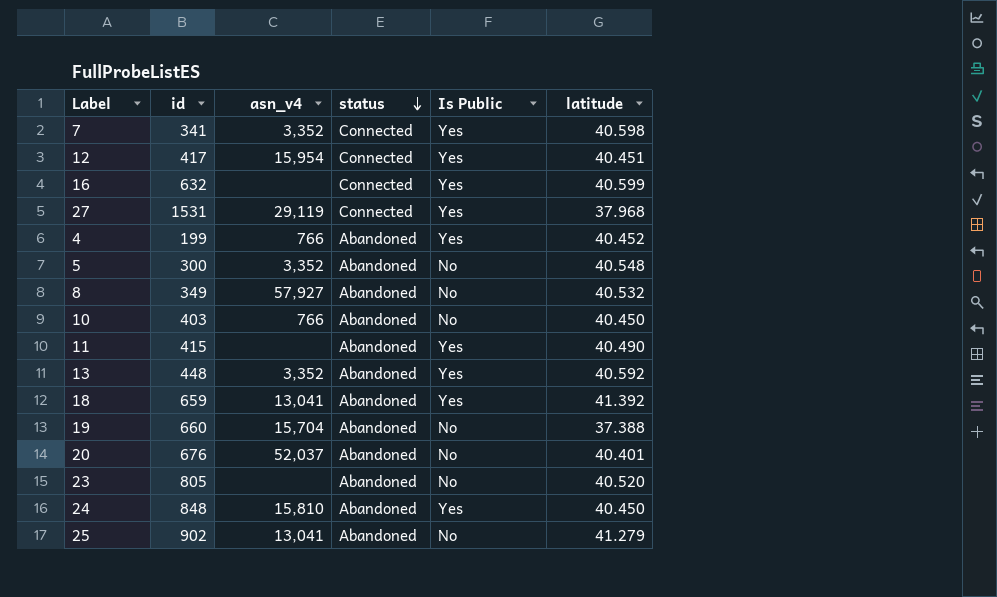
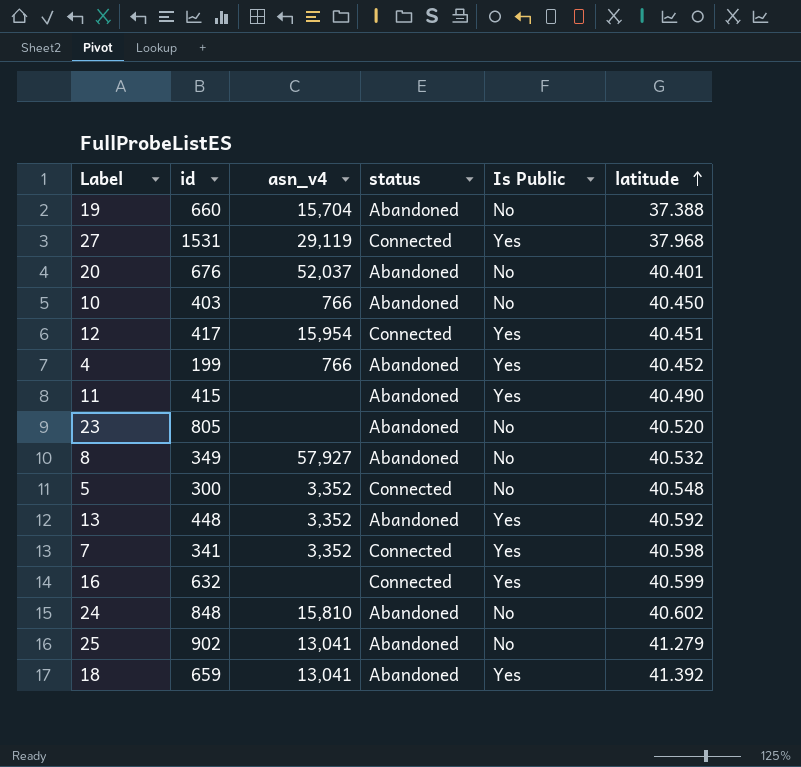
row order: status descending -> latitude ascending
5 | status: Abandoned -> Connected
24 | Is Public: Yes -> No
24 | latitude: 40.450 -> 40.602

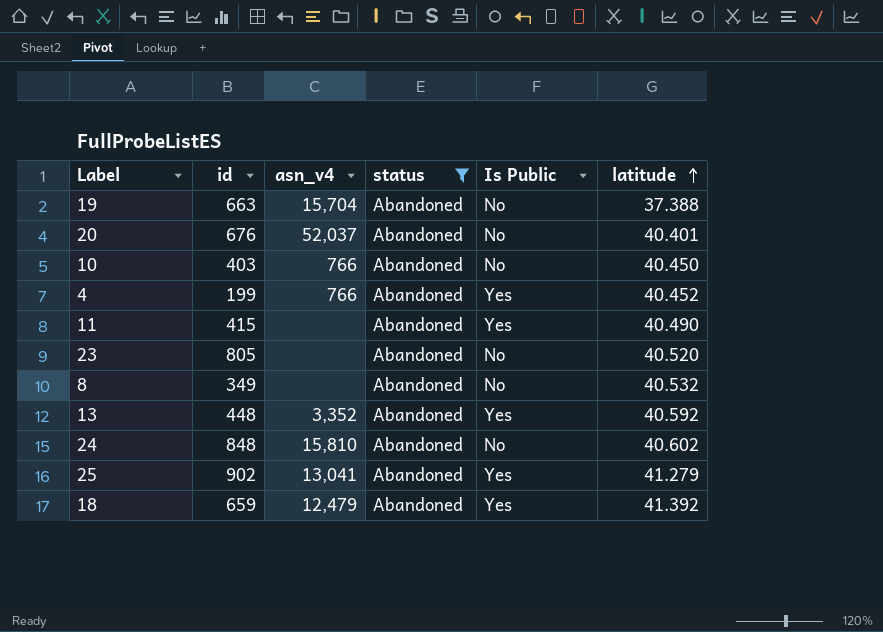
filter: none -> status = Abandoned
19 | id: 660 -> 663
8 | asn_v4: 57,927 -> none
25 | Is Public: No -> Yes
18 | asn_v4: 13,041 -> 12,479

